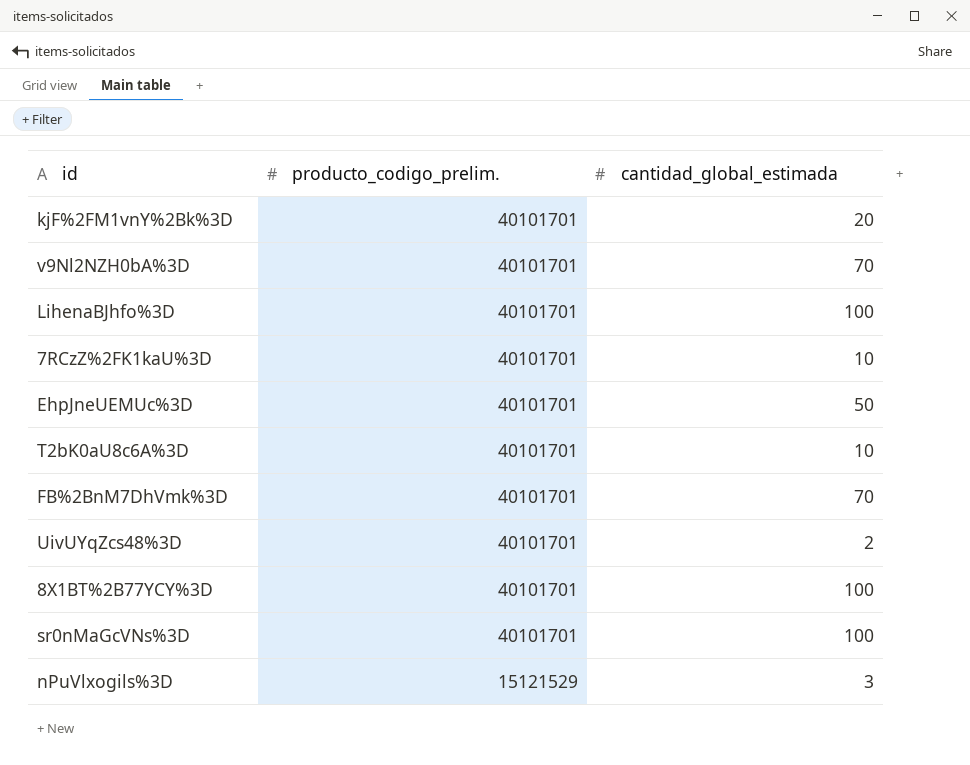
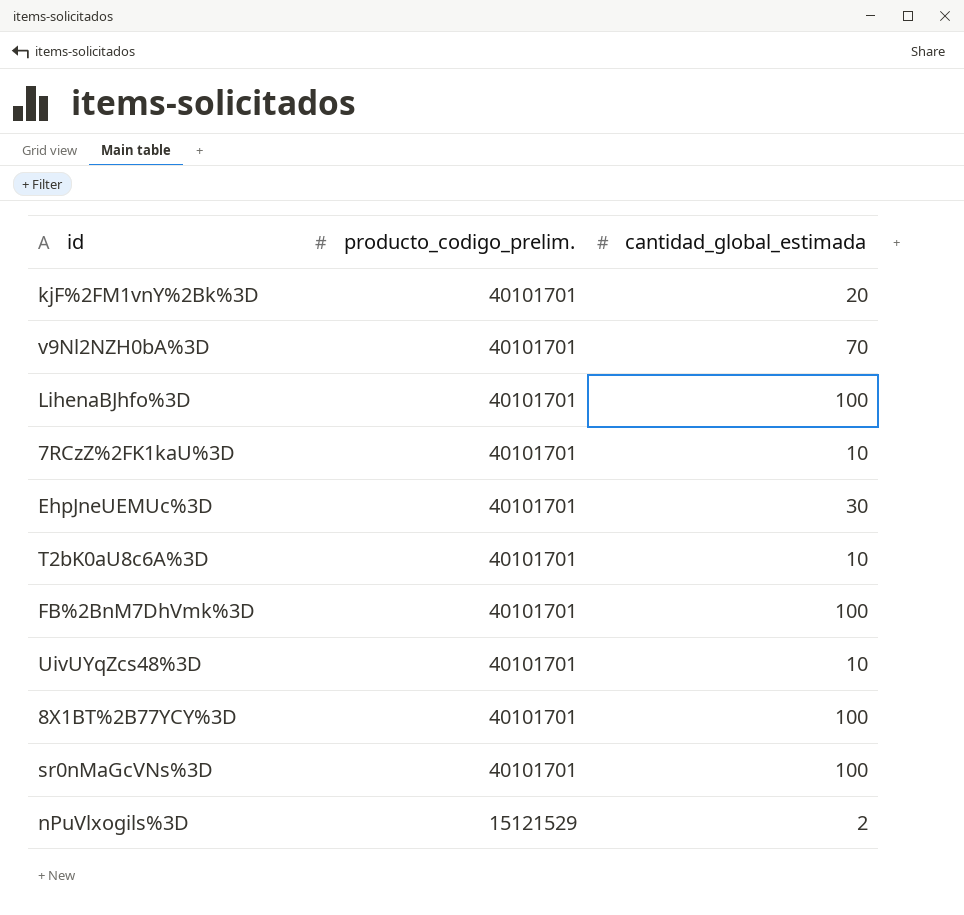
EhpJneUEMUc%3D | cantidad_global_estimada: 50 -> 30
FB%2BnM7DhVmk%3D | cantidad_global_estimada: 70 -> 100
UivUYqZcs48%3D | cantidad_global_estimada: 2 -> 10
nPuVlxogils%3D | cantidad_global_estimada: 3 -> 2

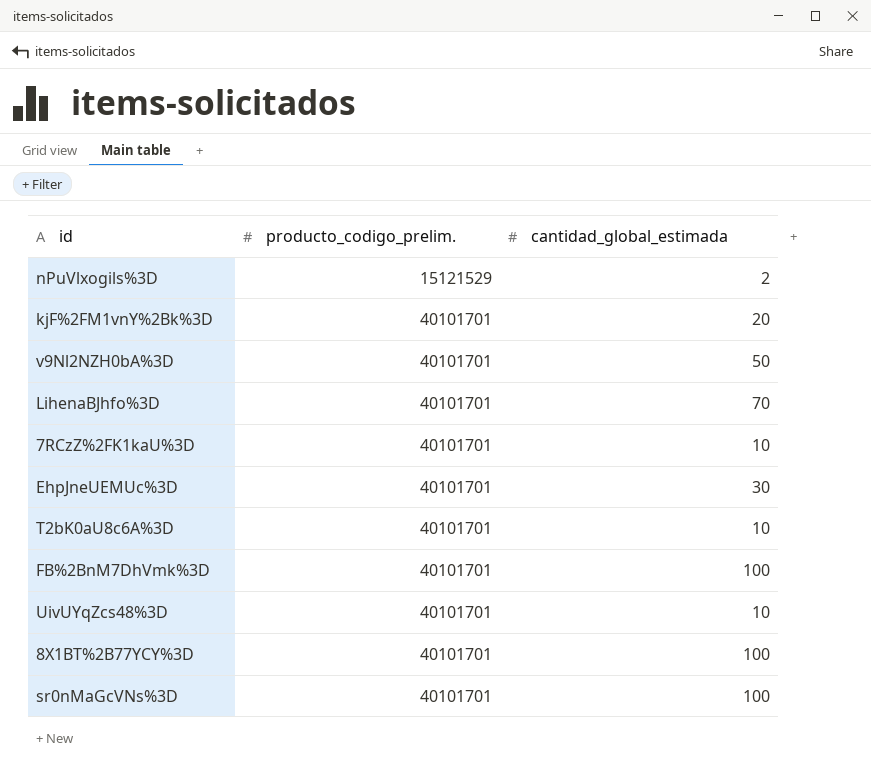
row order: producto_codigo_prelim. descending -> producto_codigo_prelim. ascending
v9Nl2NZH0bA%3D | cantidad_global_estimada: 70 -> 50
LihenaBJhfo%3D | cantidad_global_estimada: 100 -> 70

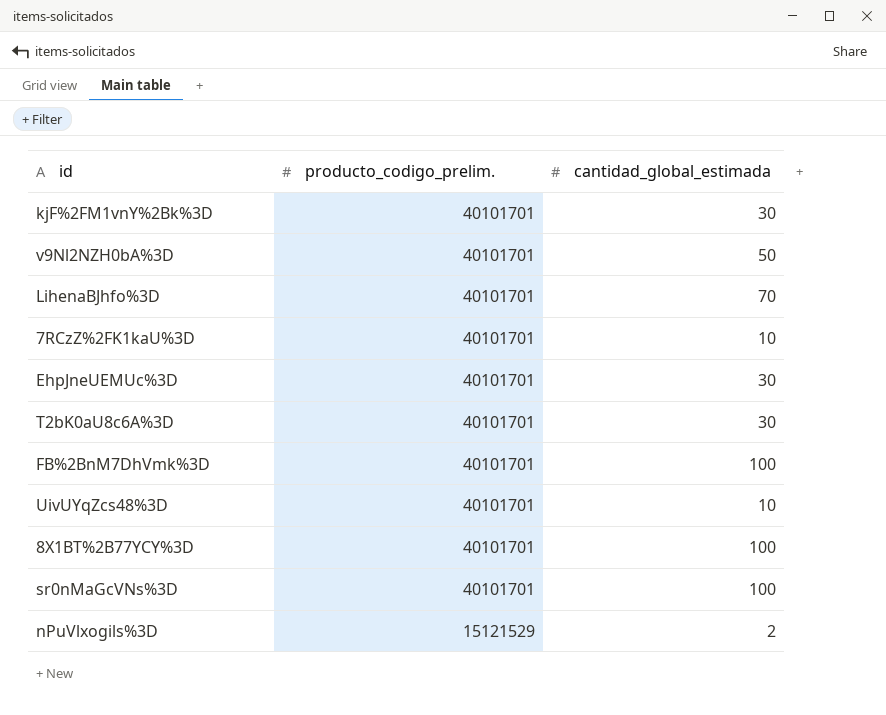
row order: producto_codigo_prelim. ascending -> producto_codigo_prelim. descending
kjF%2FM1vnY%2Bk%3D | cantidad_global_estimada: 20 -> 30
T2bK0aU8c6A%3D | cantidad_global_estimada: 10 -> 30

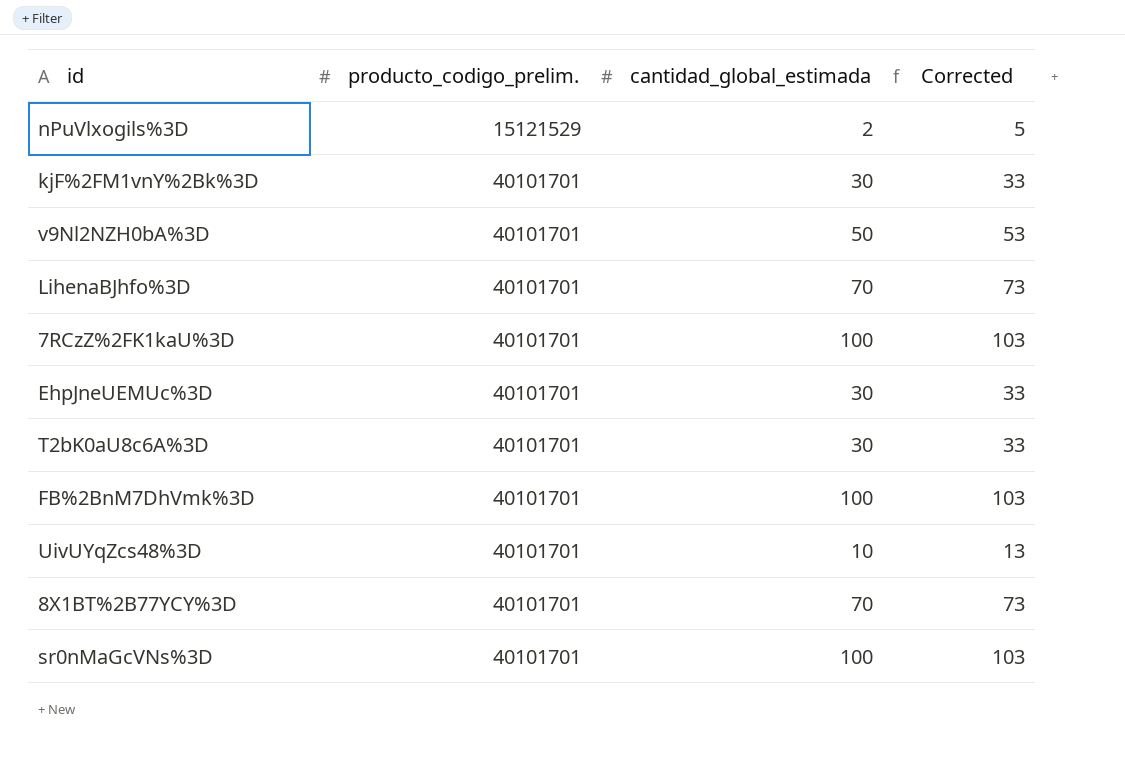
row order: producto_codigo_prelim. descending -> producto_codigo_prelim. ascending
column Corrected | formula: none -> [cantidad_global_estimada] + 3
7RCzZ%2FK1kaU%3D | cantidad_global_estimada: 10 -> 100
8X1BT%2B77YCY%3D | cantidad_global_estimada: 100 -> 70

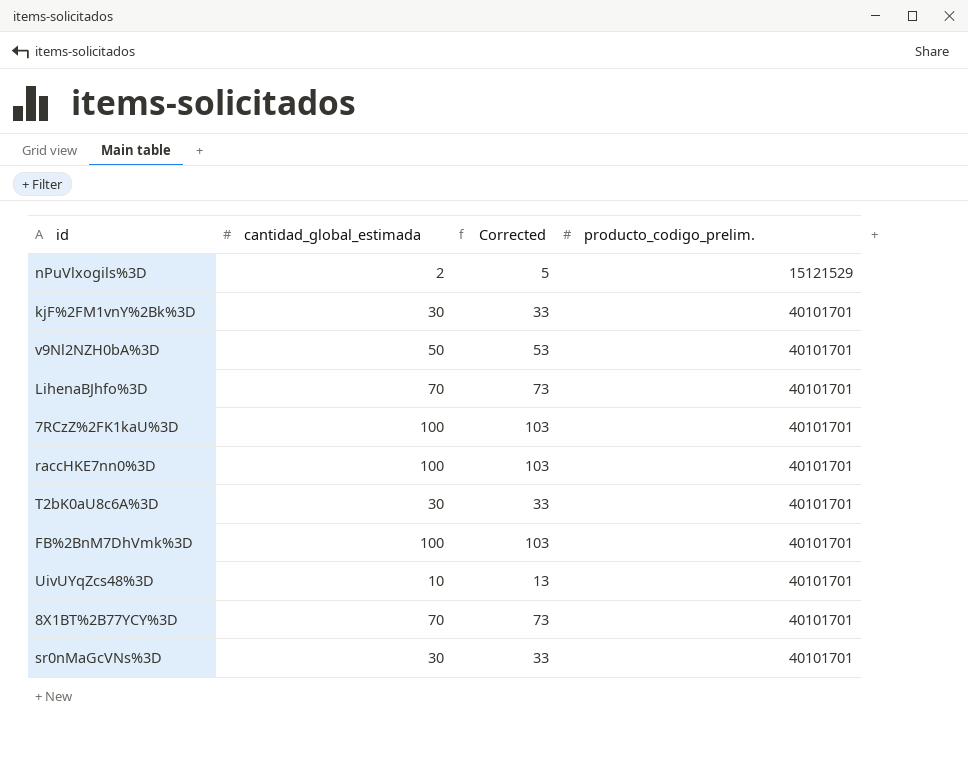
column producto_codigo_prelim. | position: 2 -> 4
row EhpJneUEMUc%3D: 40101701 | 30 | 33 -> none
row raccHKE7nn0%3D: none -> 100 | 103 | 40101701
sr0nMaGcVNs%3D | cantidad_global_estimada: 100 -> 30
sr0nMaGcVNs%3D | Corrected: 103 -> 33

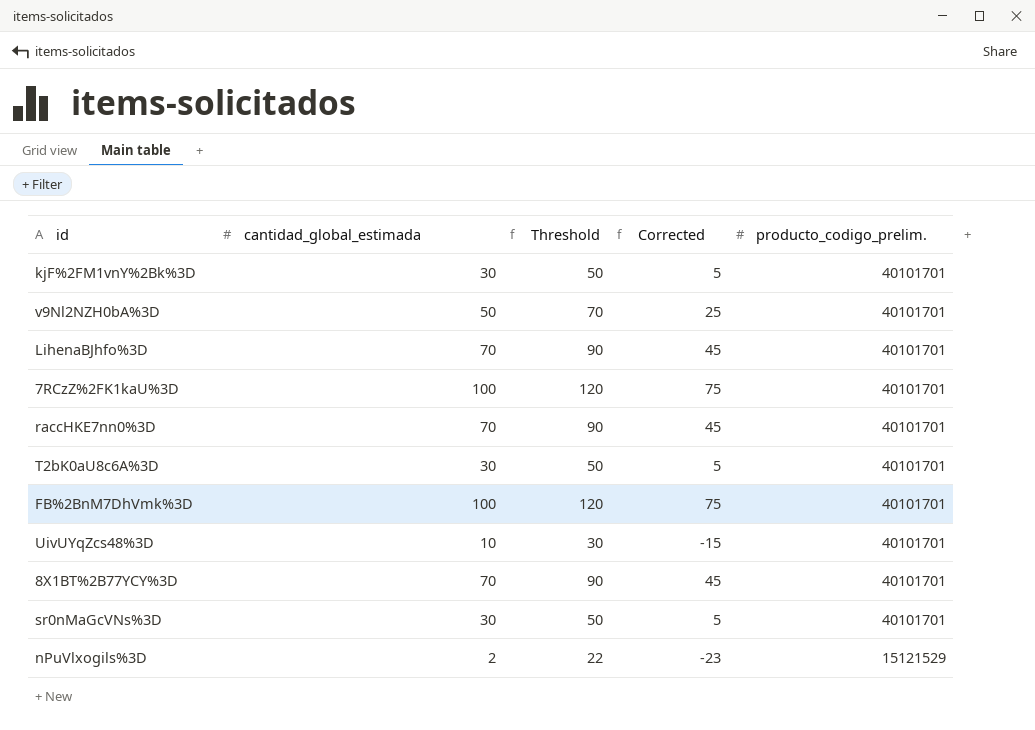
row order: producto_codigo_prelim. ascending -> producto_codigo_prelim. descending
column Threshold | formula: none -> [cantidad_global_estimada] + 20
column Corrected | formula: [cantidad_global_estimada] + 3 -> [cantidad_global_estimada] - 25
raccHKE7nn0%3D | cantidad_global_estimada: 100 -> 70

